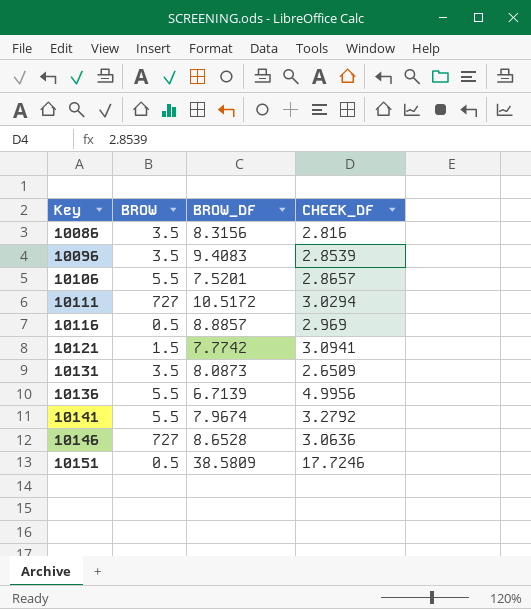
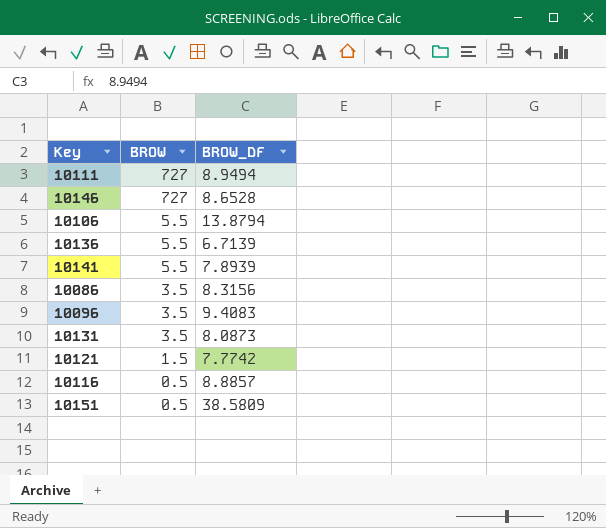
row order: Key ascending -> BROW descending
column CHEEK_DF | position: 4 -> none
10111 | BROW_DF: 10.5172 -> 8.9494
10106 | BROW_DF: 7.5201 -> 13.8794
10141 | BROW_DF: 7.9674 -> 7.8939

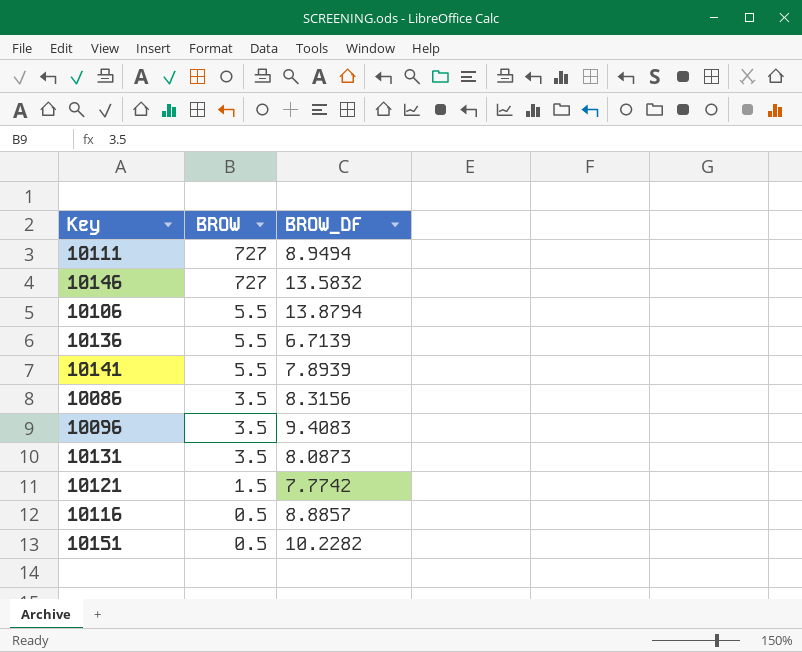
10146 | BROW_DF: 8.6528 -> 13.5832
10151 | BROW_DF: 38.5809 -> 10.2282

